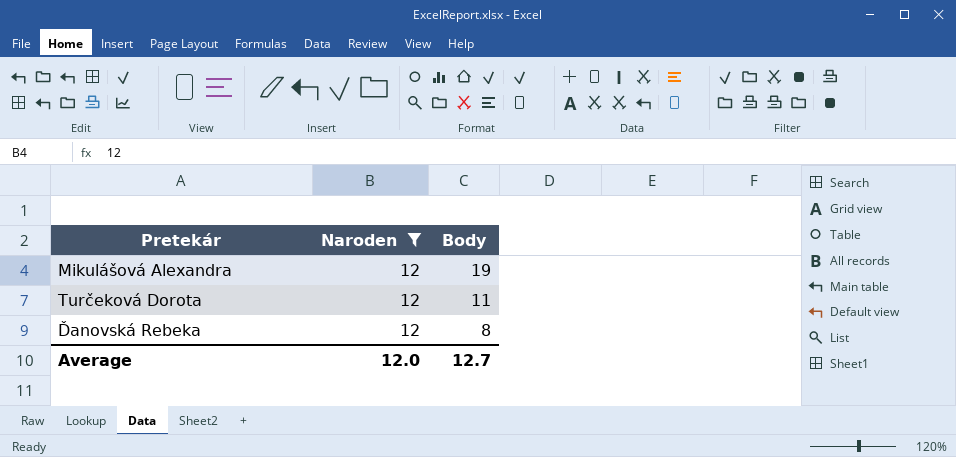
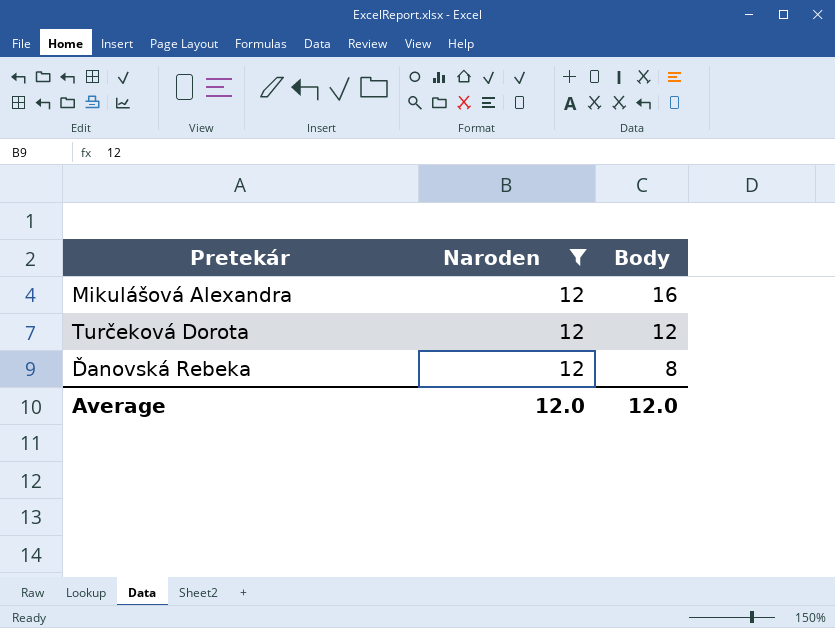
Mikulášová Alexandra | Body: 19 -> 16
Turčeková Dorota | Body: 11 -> 12
Average | Body: 12.7 -> 12.0

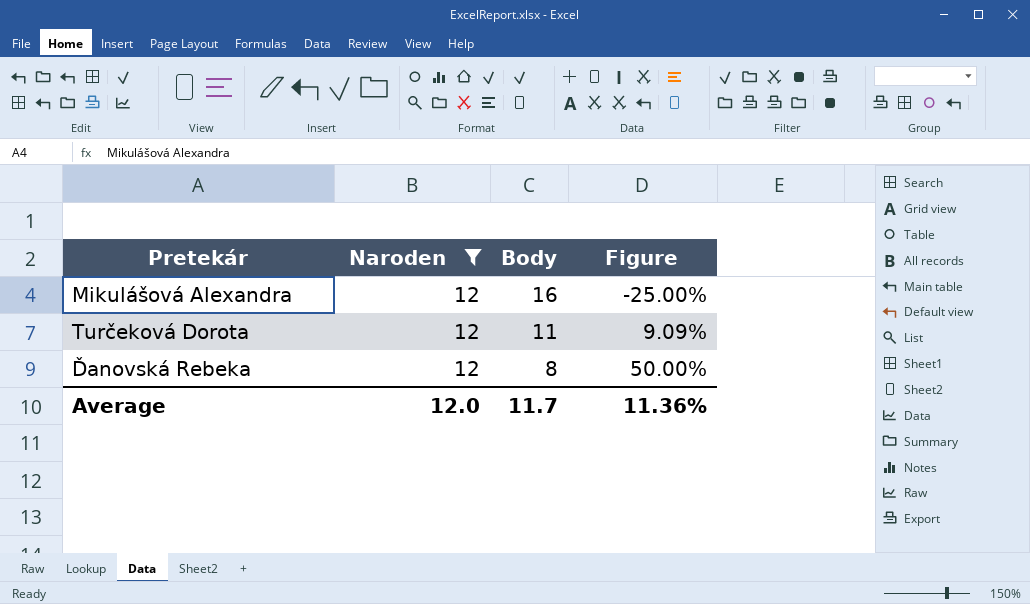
column Figure | formula: none -> ([Naroden] - [Body]) / [Body]
Turčeková Dorota | Body: 12 -> 11
Average | Body: 12.0 -> 11.7

